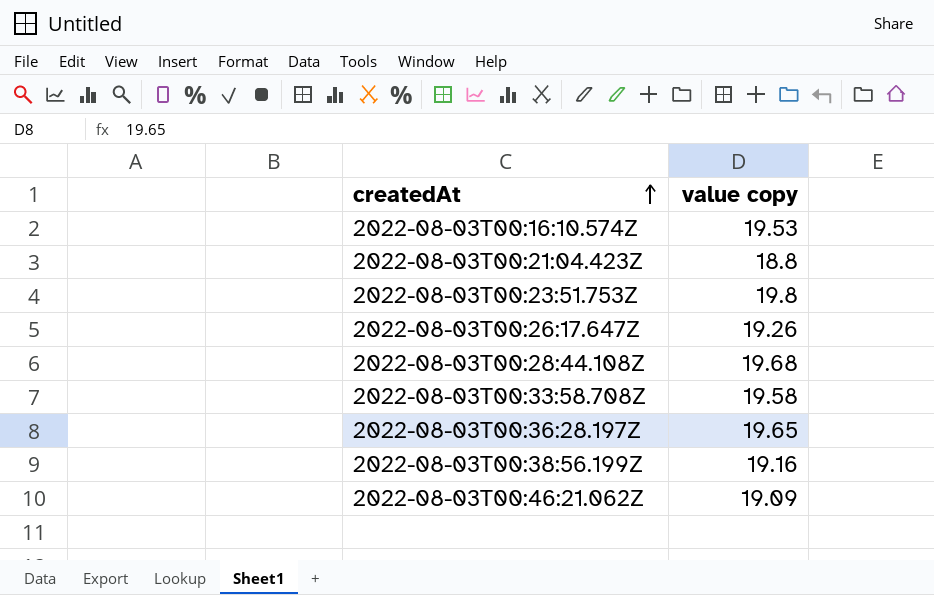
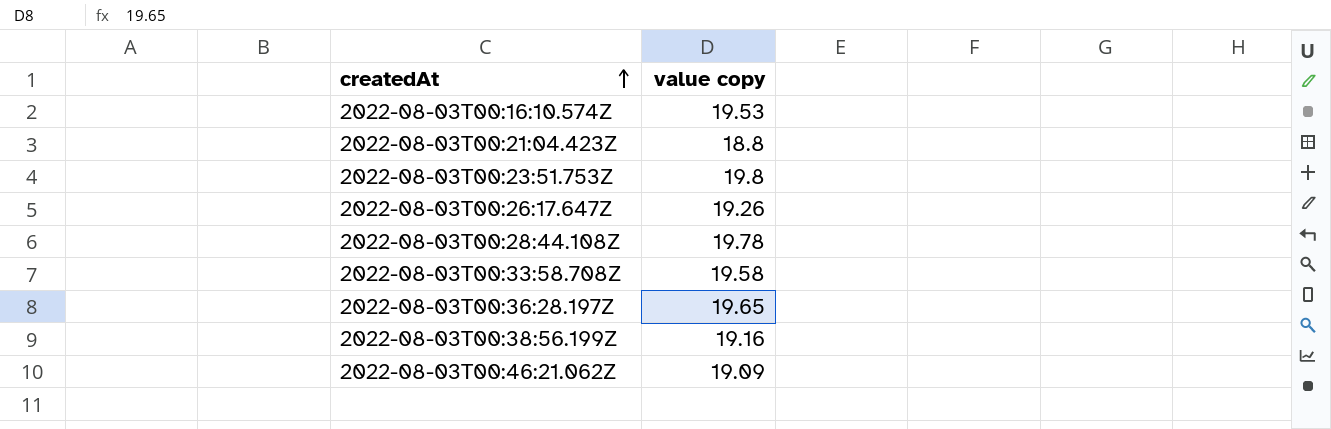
2022-08-03T00:28:44.108Z | value copy: 19.68 -> 19.78

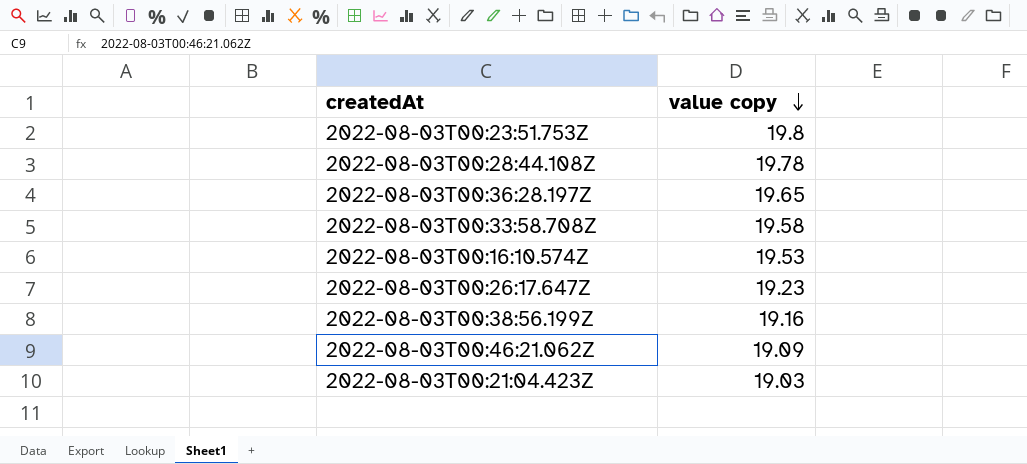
row order: createdAt ascending -> value copy descending
2022-08-03T00:26:17.647Z | value copy: 19.26 -> 19.23
2022-08-03T00:21:04.423Z | value copy: 18.8 -> 19.03

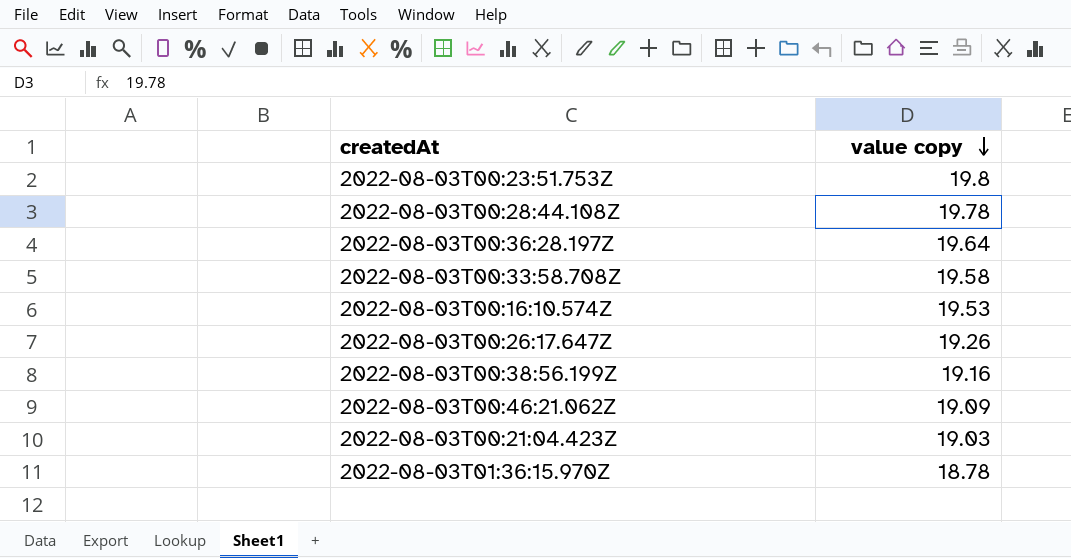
2022-08-03T00:36:28.197Z | value copy: 19.65 -> 19.64
2022-08-03T00:26:17.647Z | value copy: 19.23 -> 19.26
row 2022-08-03T01:36:15.970Z: none -> 18.78

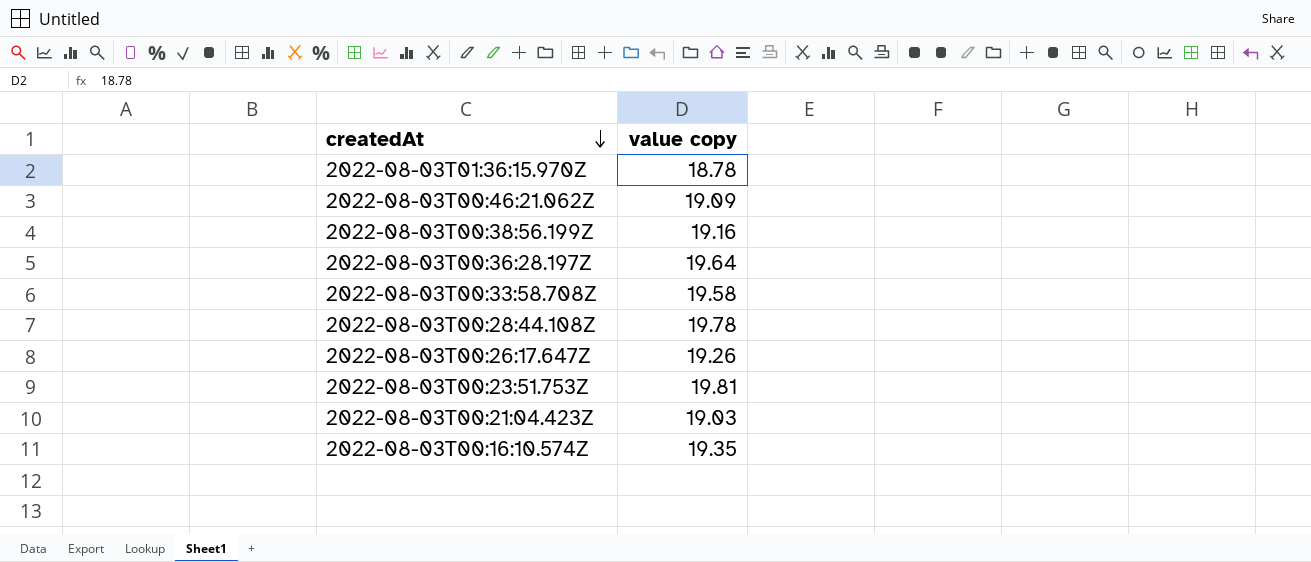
row order: value copy descending -> createdAt descending
2022-08-03T00:23:51.753Z | value copy: 19.8 -> 19.81
2022-08-03T00:16:10.574Z | value copy: 19.53 -> 19.35

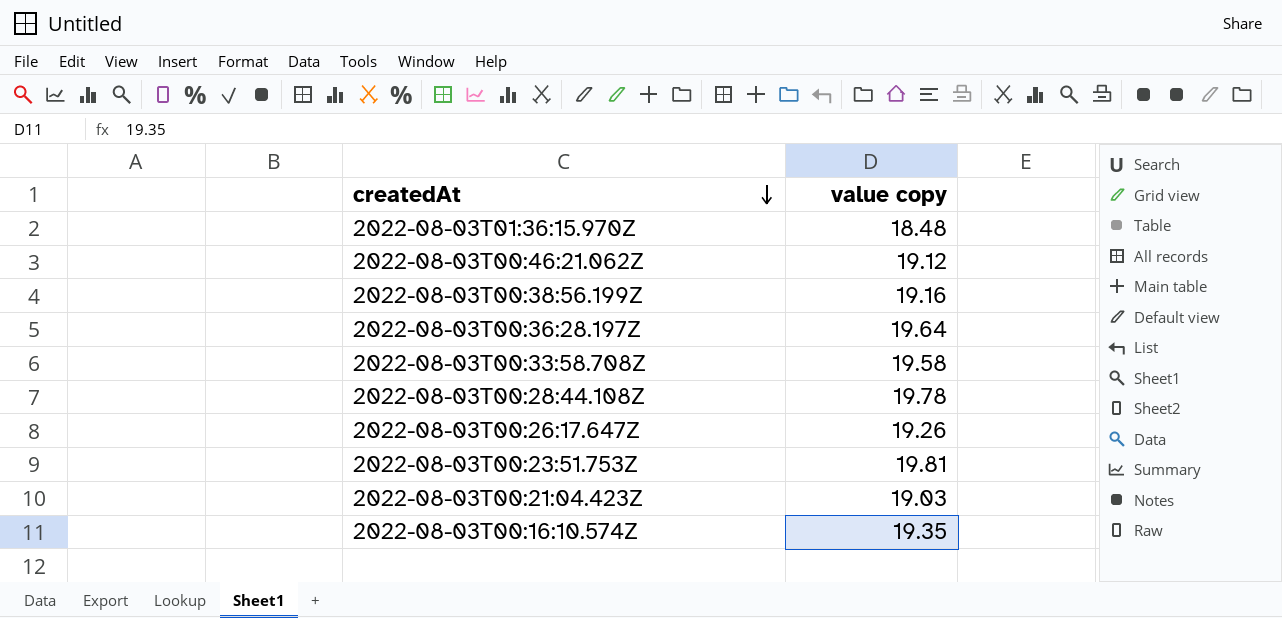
2022-08-03T01:36:15.970Z | value copy: 18.78 -> 18.48
2022-08-03T00:46:21.062Z | value copy: 19.09 -> 19.12

